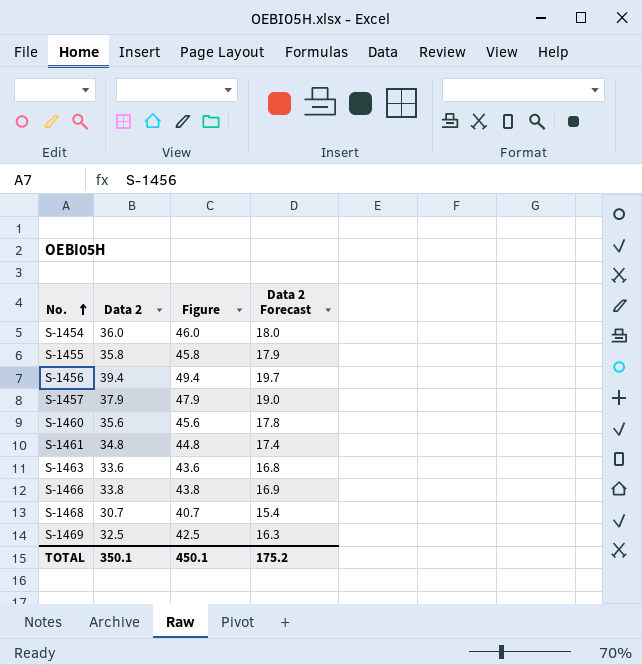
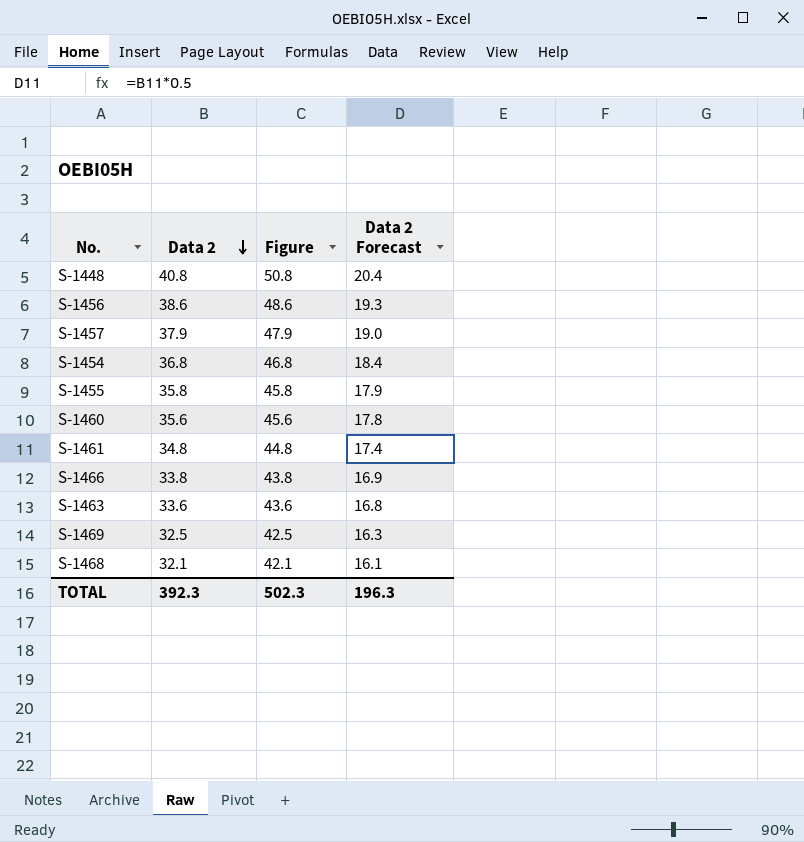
row order: No. ascending -> Data 2 descending
row S-1448: none -> 40.8 | 50.8 | 20.4
S-1456 | Data 2: 39.4 -> 38.6
S-1456 | Figure: 49.4 -> 48.6
S-1456 | Data 2 Forecast: 19.7 -> 19.3
S-1454 | Data 2: 36.0 -> 36.8
S-1454 | Figure: 46.0 -> 46.8
S-1454 | Data 2 Forecast: 18.0 -> 18.4
S-1468 | Data 2: 30.7 -> 32.1
S-1468 | Figure: 40.7 -> 42.1
S-1468 | Data 2 Forecast: 15.4 -> 16.1
TOTAL | Data 2: 350.1 -> 392.3
TOTAL | Figure: 450.1 -> 502.3
TOTAL | Data 2 Forecast: 175.2 -> 196.3

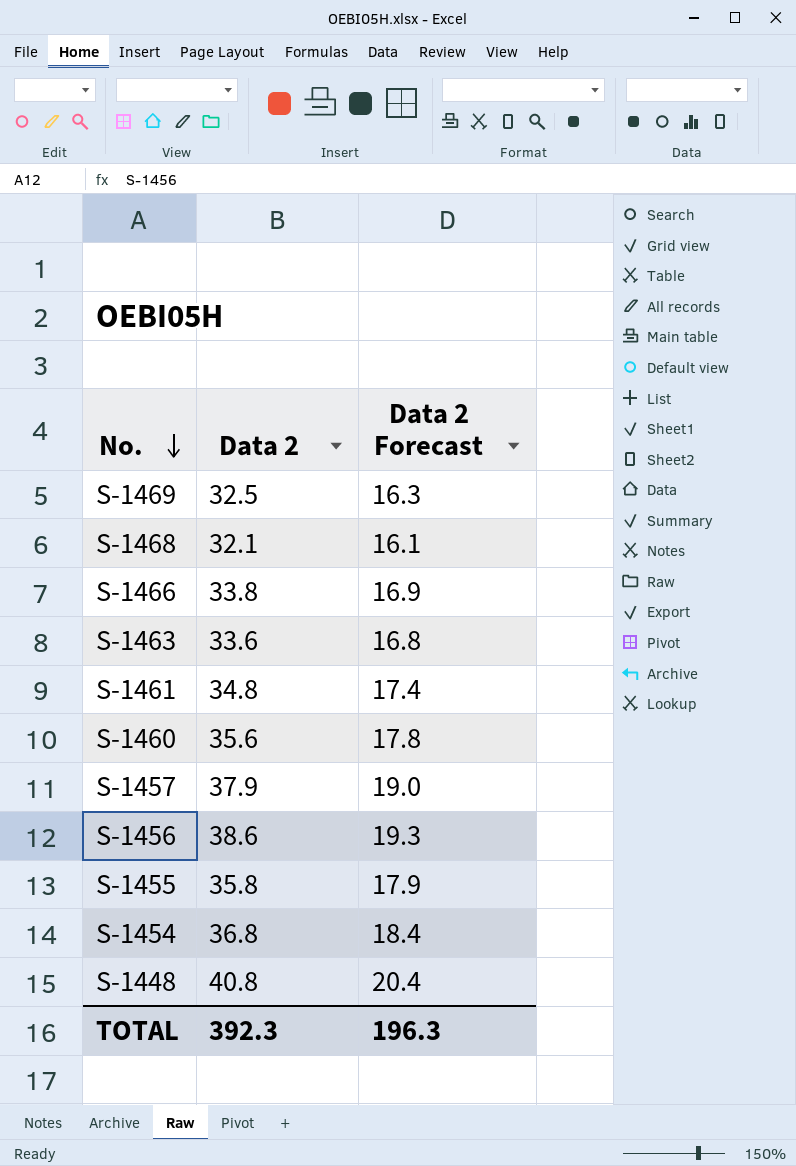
row order: Data 2 descending -> No. descending
column Figure | formula: [Data 2] + 10 -> none

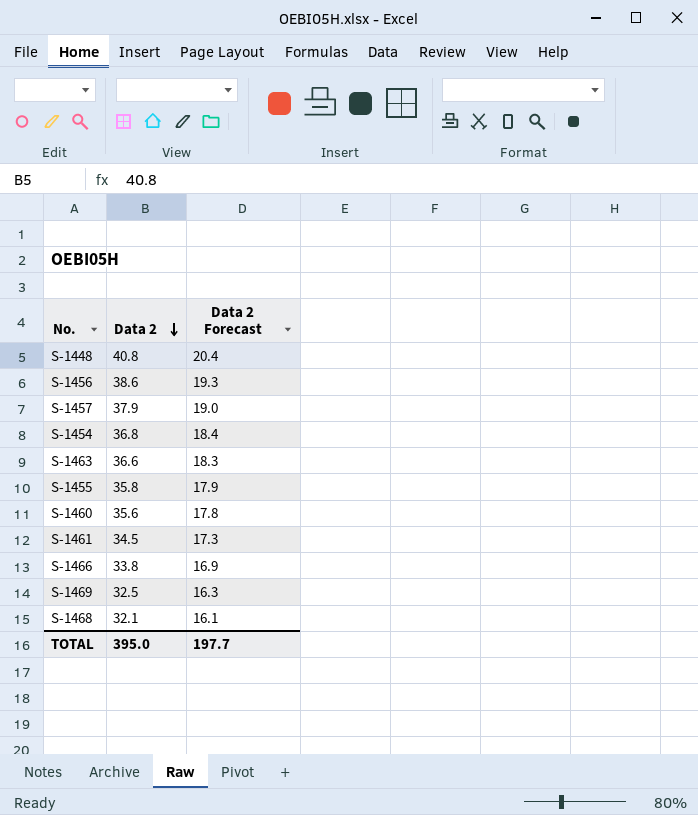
row order: No. descending -> Data 2 descending
S-1463 | Data 2: 33.6 -> 36.6
S-1463 | Data 2 Forecast: 16.8 -> 18.3
S-1461 | Data 2: 34.8 -> 34.5
S-1461 | Data 2 Forecast: 17.4 -> 17.3
TOTAL | Data 2: 392.3 -> 395.0
TOTAL | Data 2 Forecast: 196.3 -> 197.7

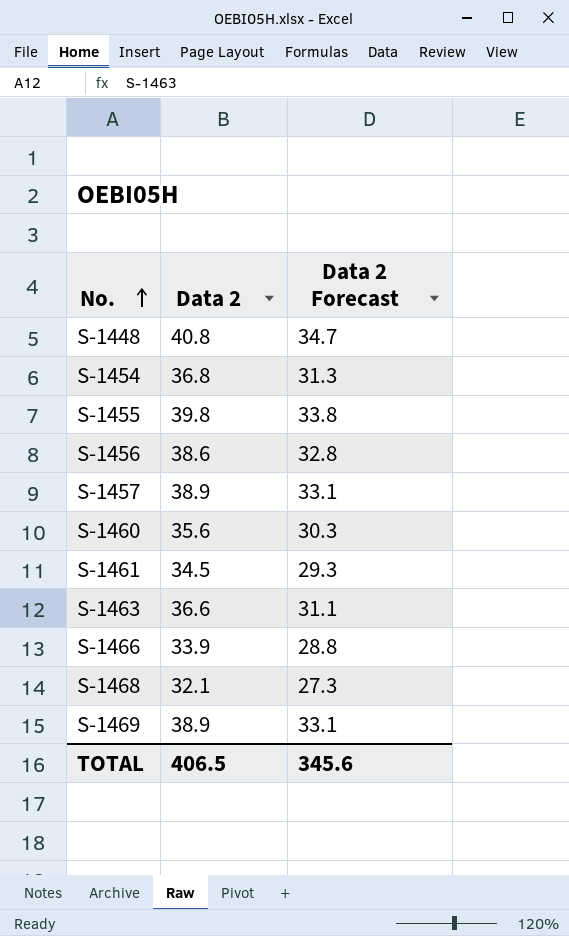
row order: Data 2 descending -> No. ascending
column Data 2 Forecast | formula: [Data 2] * 0.5 -> [Data 2] * 0.85
S-1455 | Data 2: 35.8 -> 39.8
S-1457 | Data 2: 37.9 -> 38.9
S-1466 | Data 2: 33.8 -> 33.9
S-1469 | Data 2: 32.5 -> 38.9
TOTAL | Data 2: 395.0 -> 406.5
TOTAL | Data 2 Forecast: 197.7 -> 345.6

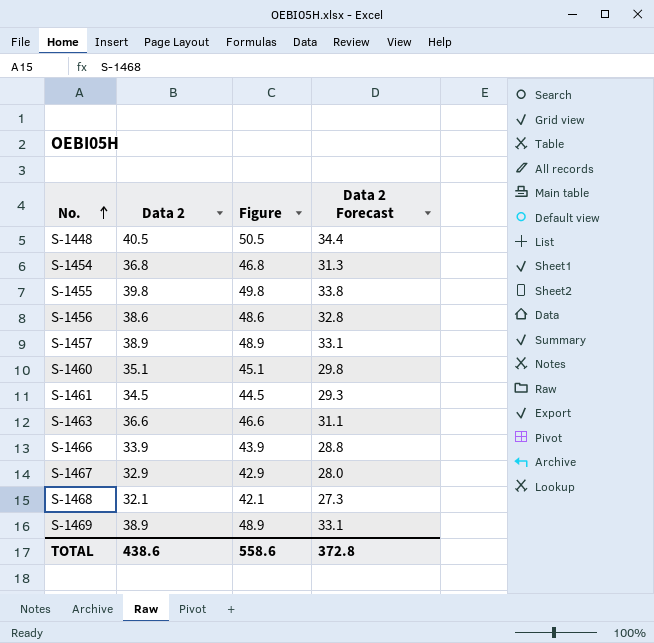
column Figure | formula: none -> [Data 2] + 10
S-1448 | Data 2: 40.8 -> 40.5
S-1448 | Data 2 Forecast: 34.7 -> 34.4
S-1460 | Data 2: 35.6 -> 35.1
S-1460 | Data 2 Forecast: 30.3 -> 29.8
row S-1467: none -> 32.9 | 42.9 | 28.0
TOTAL | Data 2: 406.5 -> 438.6
TOTAL | Data 2 Forecast: 345.6 -> 372.8

